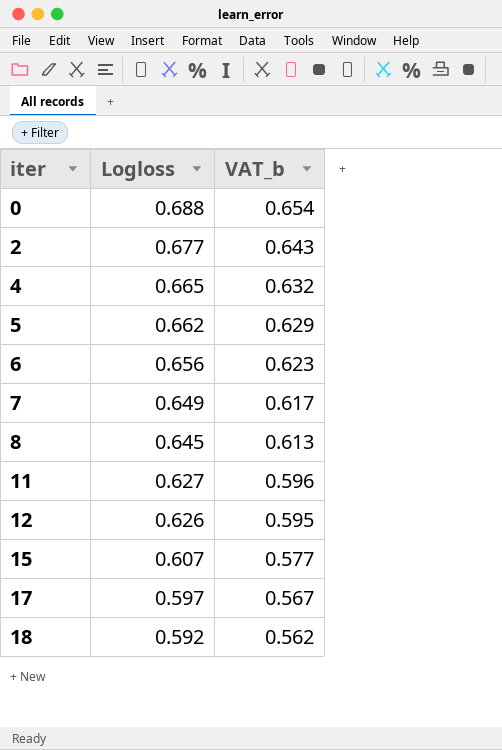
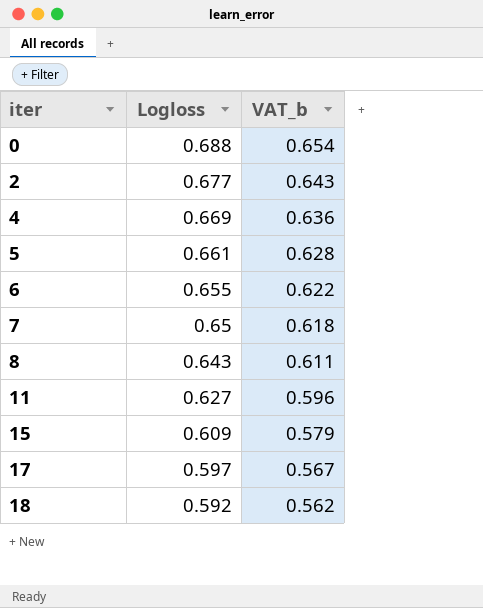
row 12: 0.626 | 0.595 -> none
4 | Logloss: 0.665 -> 0.669
4 | VAT_b: 0.632 -> 0.636
5 | Logloss: 0.662 -> 0.661
5 | VAT_b: 0.629 -> 0.628
6 | Logloss: 0.656 -> 0.655
6 | VAT_b: 0.623 -> 0.622
7 | Logloss: 0.649 -> 0.65
7 | VAT_b: 0.617 -> 0.618
8 | Logloss: 0.645 -> 0.643
8 | VAT_b: 0.613 -> 0.611
15 | Logloss: 0.607 -> 0.609
15 | VAT_b: 0.577 -> 0.579

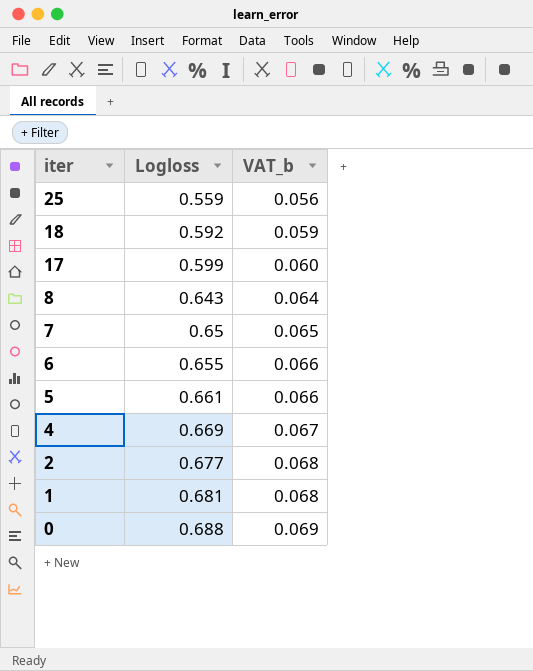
row order: iter ascending -> iter descending
column VAT_b | formula: [Logloss] * 0.95 -> [Logloss] * 0.1
row 11: 0.627 | 0.596 -> none
row 15: 0.609 | 0.579 -> none
row 25: none -> 0.559 | 0.056
17 | Logloss: 0.597 -> 0.599
row 1: none -> 0.681 | 0.068

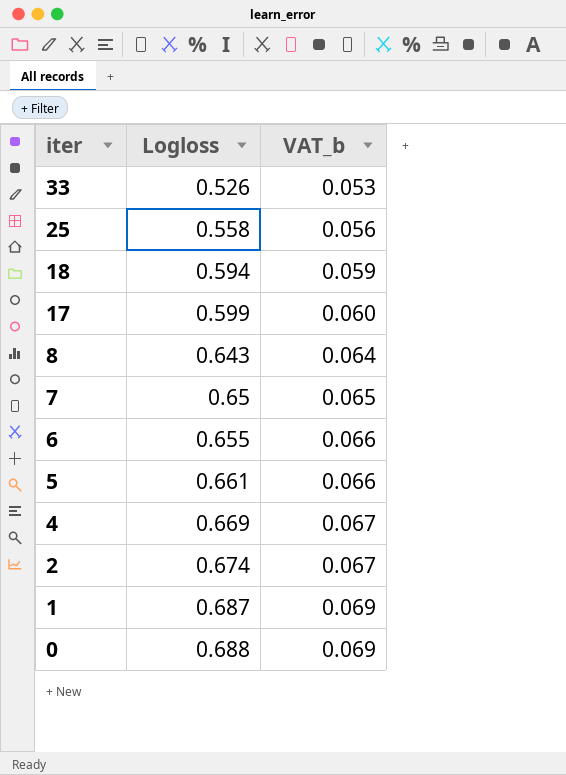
row 33: none -> 0.526 | 0.053
25 | Logloss: 0.559 -> 0.558
18 | Logloss: 0.592 -> 0.594
2 | Logloss: 0.677 -> 0.674
2 | VAT_b: 0.068 -> 0.067
1 | Logloss: 0.681 -> 0.687
1 | VAT_b: 0.068 -> 0.069

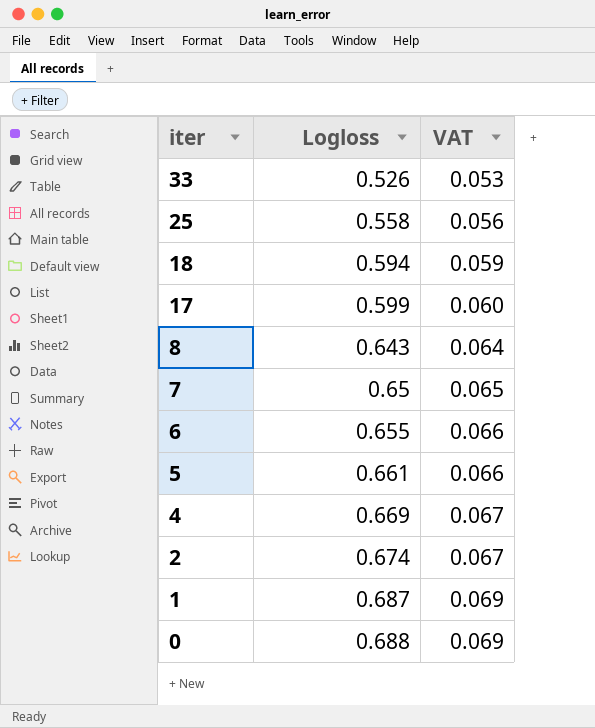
column name: VAT_b -> VAT

